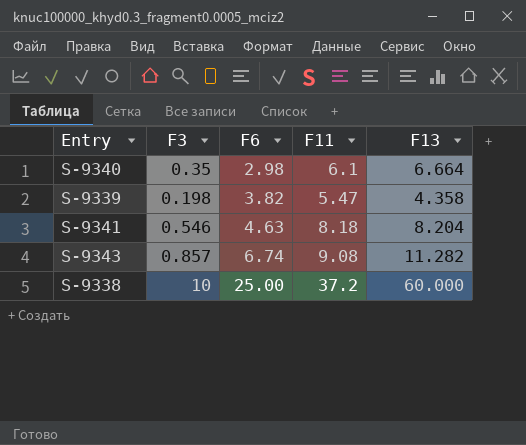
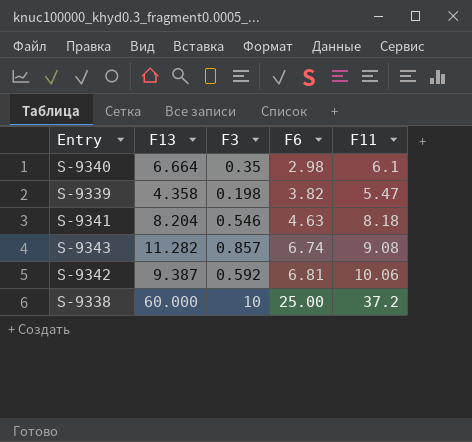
column F13 | position: 5 -> 2
row S-9342: none -> 9.387 | 0.592 | 6.81 | 10.06

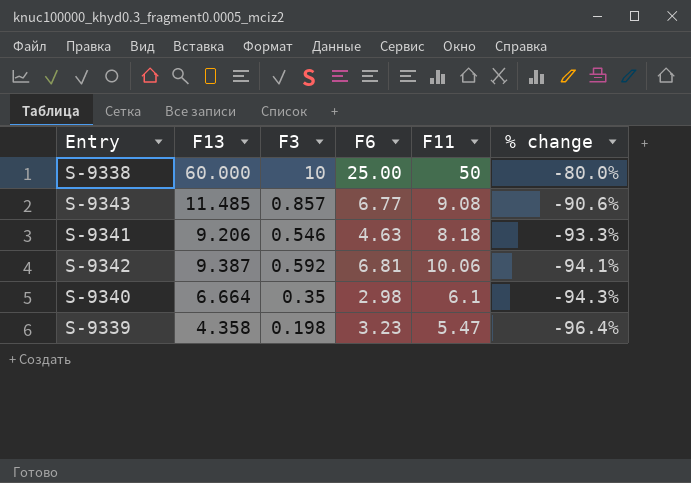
row order: F6 ascending -> % change descending
column % change | formula: none -> ([F3] - [F11]) / [F11]
S-9338 | F11: 37.2 -> 50
S-9343 | F13: 11.282 -> 11.485
S-9343 | F6: 6.74 -> 6.77
S-9341 | F13: 8.204 -> 9.206
S-9339 | F6: 3.82 -> 3.23

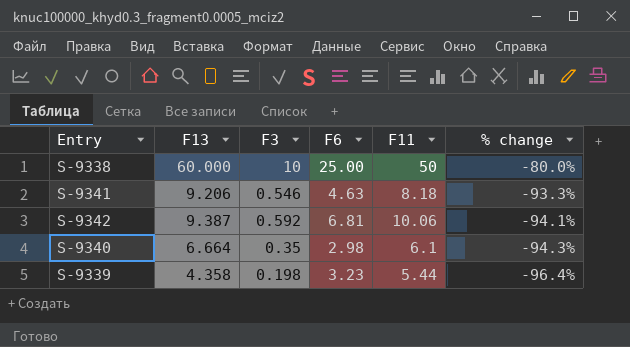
row S-9343: 11.485 | 0.857 | 6.77 | 9.08 | -90.6% -> none
S-9339 | F11: 5.47 -> 5.44

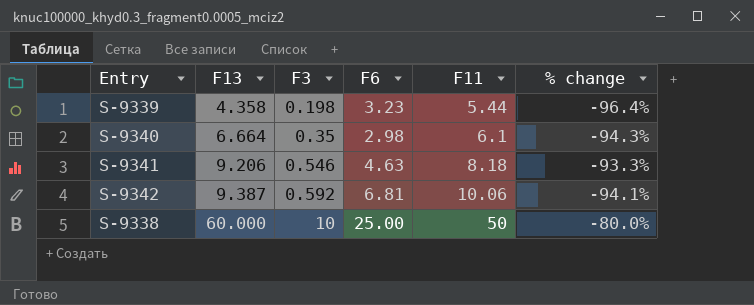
row order: % change descending -> F13 ascending

